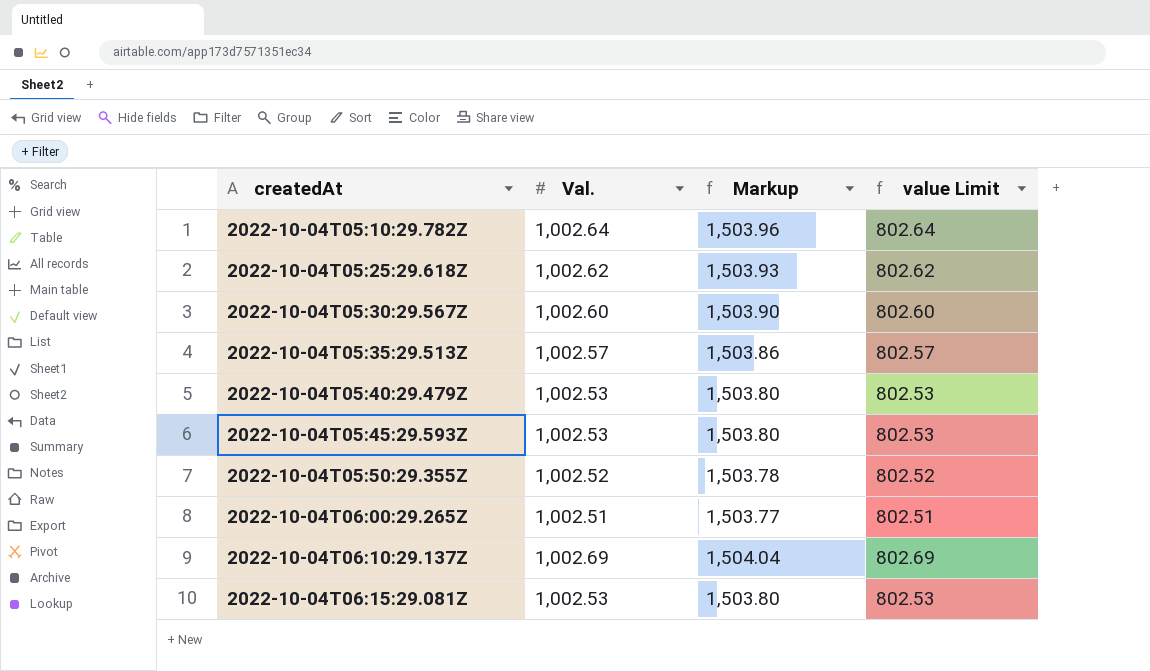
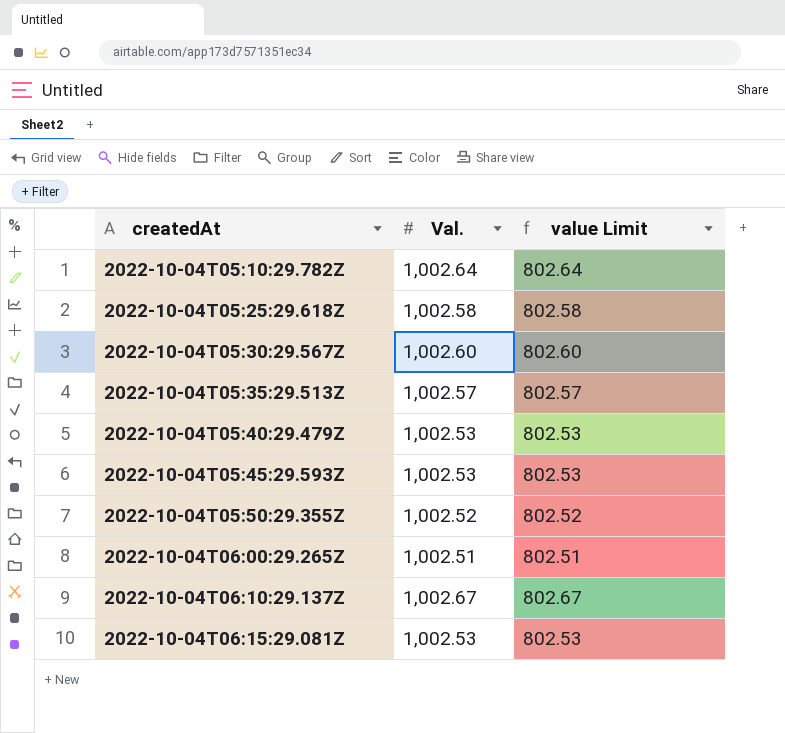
column Markup | formula: [Val.] * 1.5 -> none
2022-10-04T05:25:29.618Z | Val.: 1,002.62 -> 1,002.58
2022-10-04T05:25:29.618Z | value Limit: 802.62 -> 802.58
2022-10-04T06:10:29.137Z | Val.: 1,002.69 -> 1,002.67
2022-10-04T06:10:29.137Z | value Limit: 802.69 -> 802.67

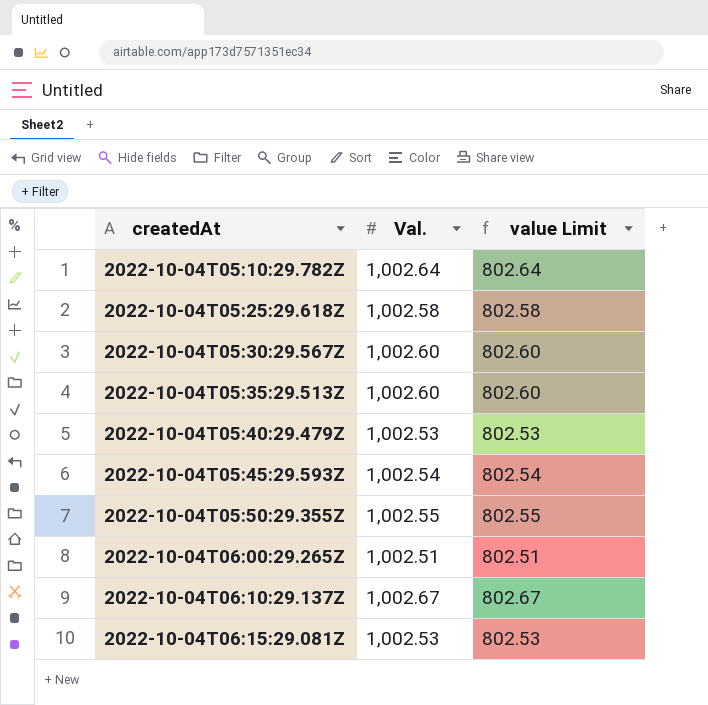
2022-10-04T05:35:29.513Z | Val.: 1,002.57 -> 1,002.60
2022-10-04T05:35:29.513Z | value Limit: 802.57 -> 802.60
2022-10-04T05:45:29.593Z | Val.: 1,002.53 -> 1,002.54
2022-10-04T05:45:29.593Z | value Limit: 802.53 -> 802.54
2022-10-04T05:50:29.355Z | Val.: 1,002.52 -> 1,002.55
2022-10-04T05:50:29.355Z | value Limit: 802.52 -> 802.55

